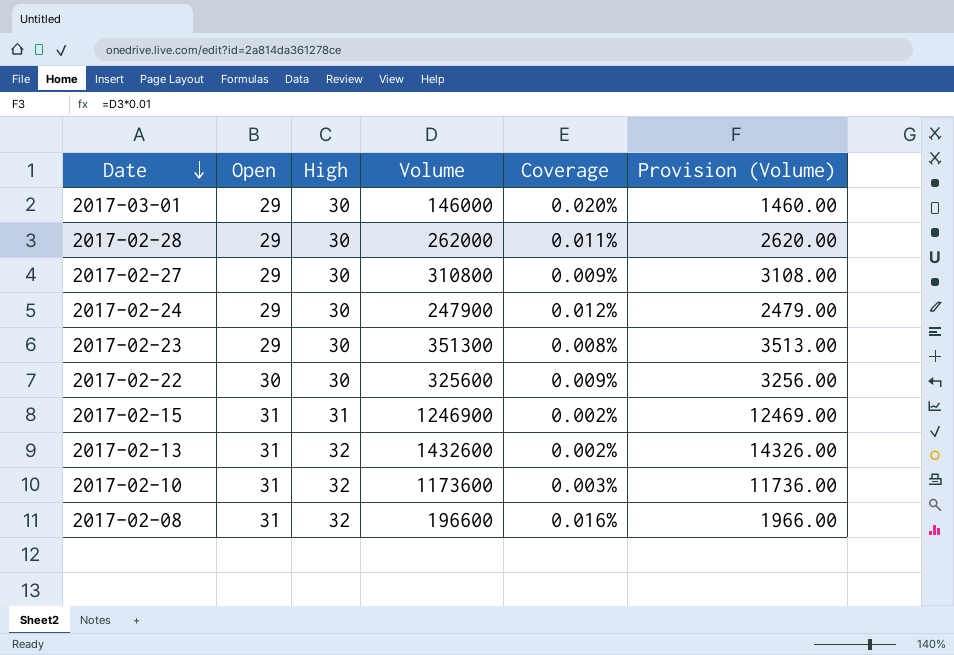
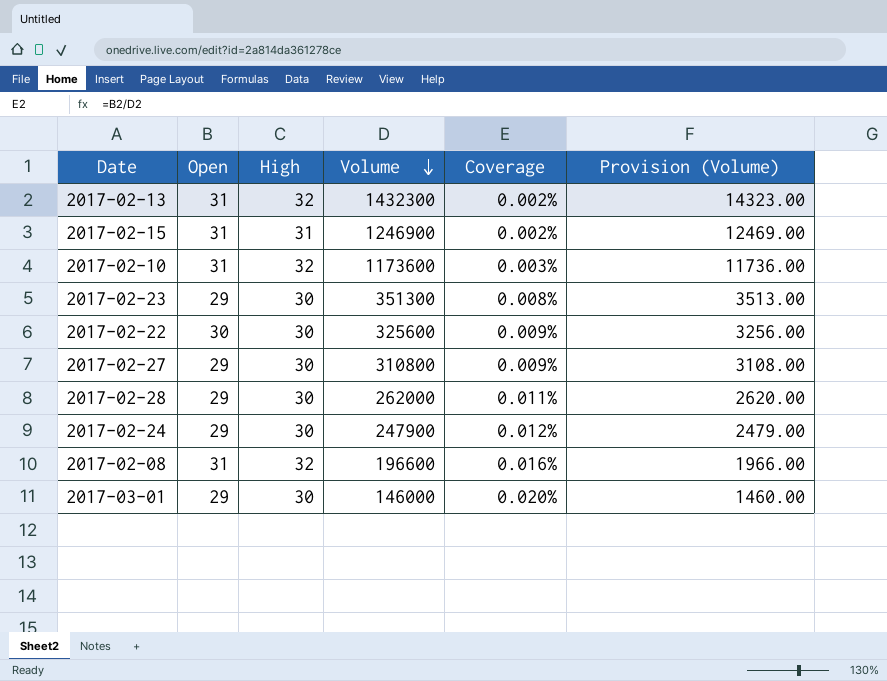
row order: Date descending -> Volume descending
2017-02-13 | Volume: 1432600 -> 1432300
2017-02-13 | Provision (Volume): 14326.00 -> 14323.00

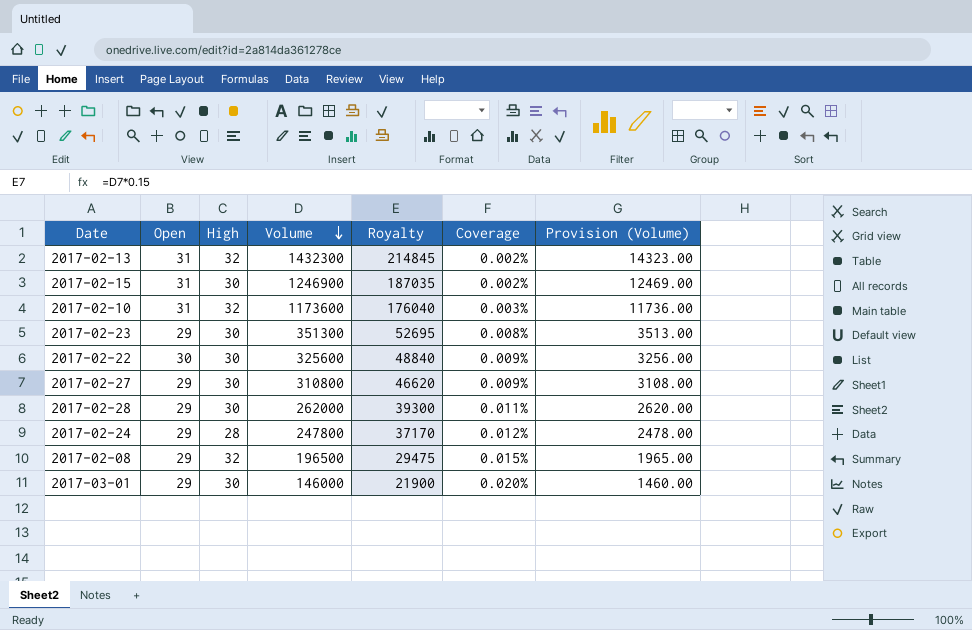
column Royalty | formula: none -> [Volume] * 0.15
2017-02-15 | High: 31 -> 30
2017-02-24 | High: 30 -> 28
2017-02-24 | Volume: 247900 -> 247800
2017-02-24 | Provision (Volume): 2479.00 -> 2478.00
2017-02-08 | Open: 31 -> 29
2017-02-08 | Volume: 196600 -> 196500
2017-02-08 | Coverage: 0.016% -> 0.015%
2017-02-08 | Provision (Volume): 1966.00 -> 1965.00

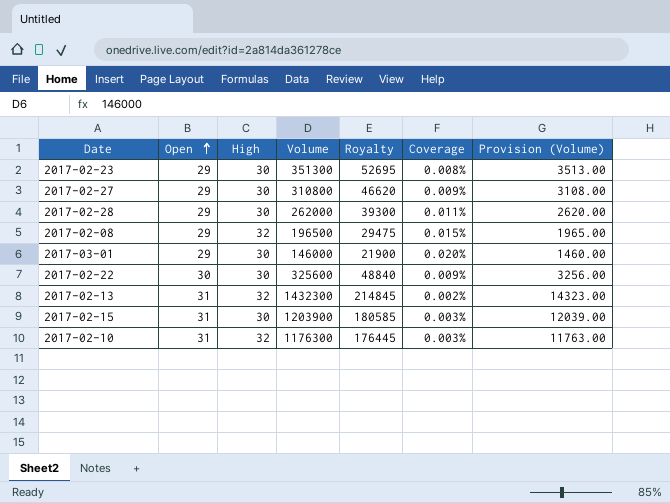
row order: Volume descending -> Open ascending
row 2017-02-24: 29 | 28 | 247800 | 37170 | 0.012% | 2478.00 -> none
2017-02-15 | Volume: 1246900 -> 1203900
2017-02-15 | Royalty: 187035 -> 180585
2017-02-15 | Coverage: 0.002% -> 0.003%
2017-02-15 | Provision (Volume): 12469.00 -> 12039.00
2017-02-10 | Volume: 1173600 -> 1176300
2017-02-10 | Royalty: 176040 -> 176445
2017-02-10 | Provision (Volume): 11736.00 -> 11763.00

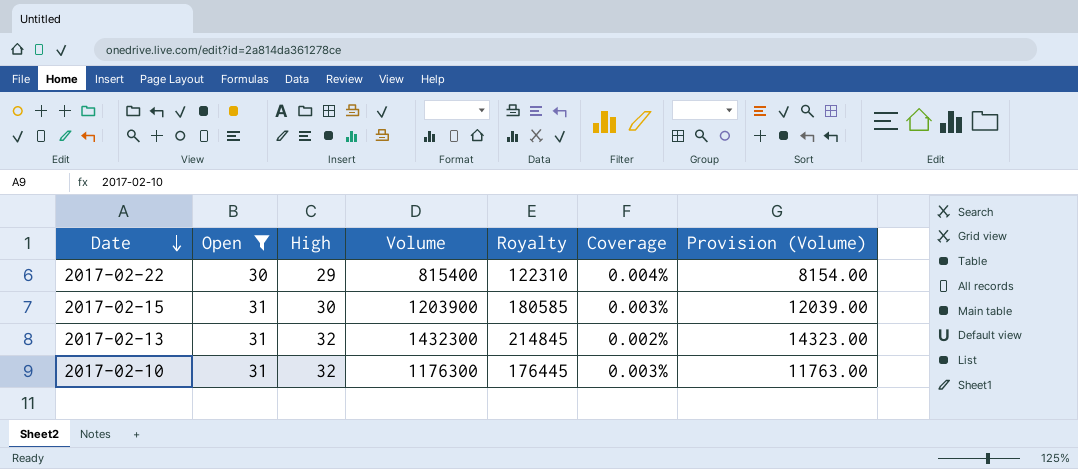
filter: none -> Open != 29
row order: Open ascending -> Date descending
2017-02-22 | High: 30 -> 29
2017-02-22 | Volume: 325600 -> 815400
2017-02-22 | Royalty: 48840 -> 122310
2017-02-22 | Coverage: 0.009% -> 0.004%
2017-02-22 | Provision (Volume): 3256.00 -> 8154.00

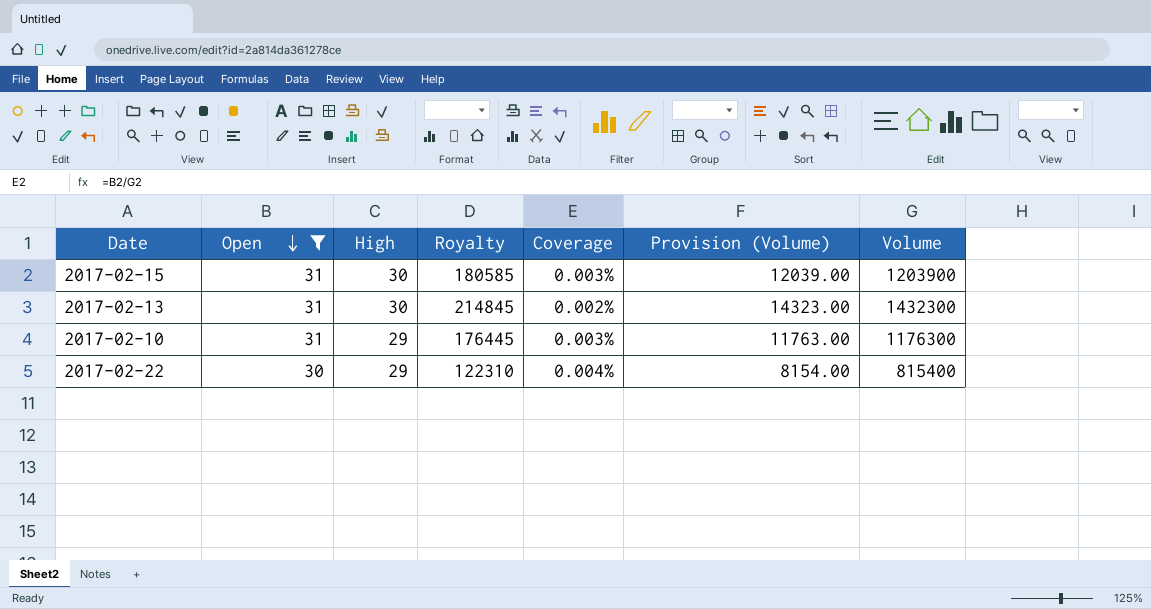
row order: Date descending -> Open descending
column Volume | position: 4 -> 7
2017-02-13 | High: 32 -> 30
2017-02-10 | High: 32 -> 29

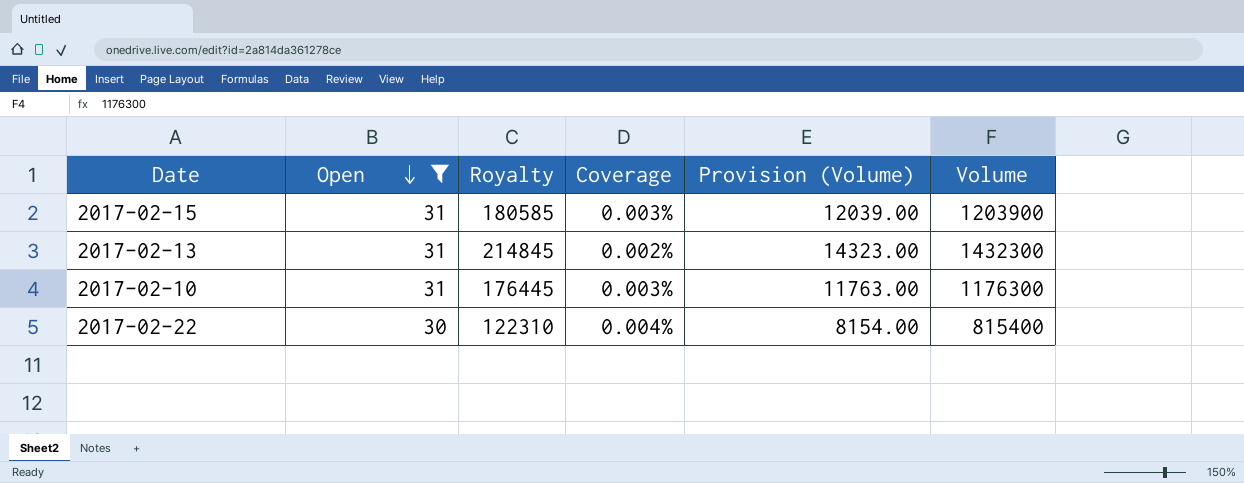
column High | position: 3 -> none

